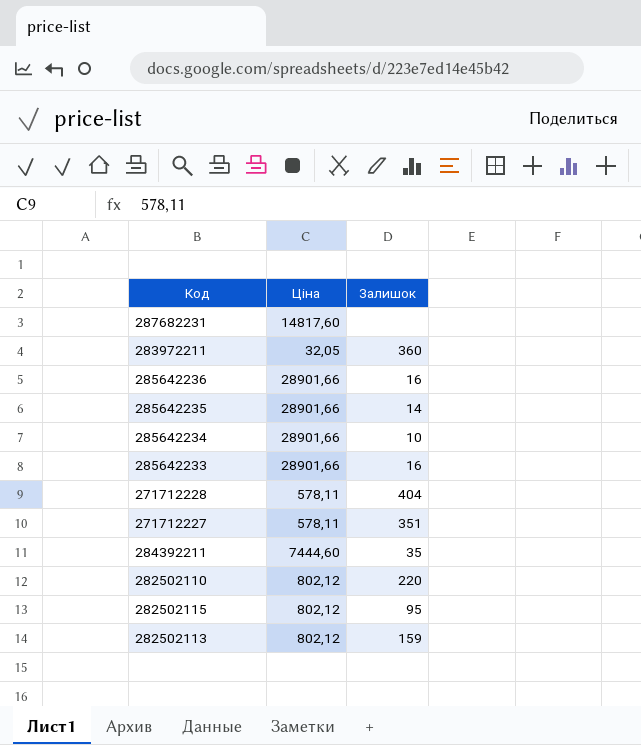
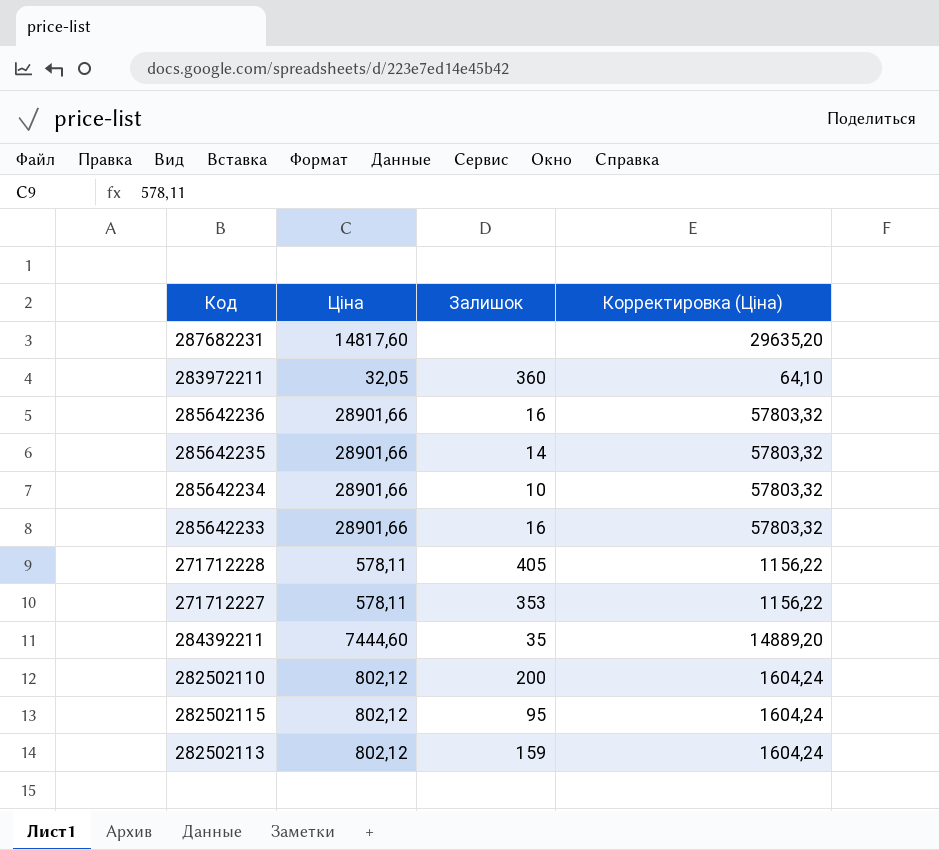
column Корректировка (Ціна) | formula: none -> [Ціна] * 2
271712228 | Залишок: 404 -> 405
271712227 | Залишок: 351 -> 353
282502110 | Залишок: 220 -> 200

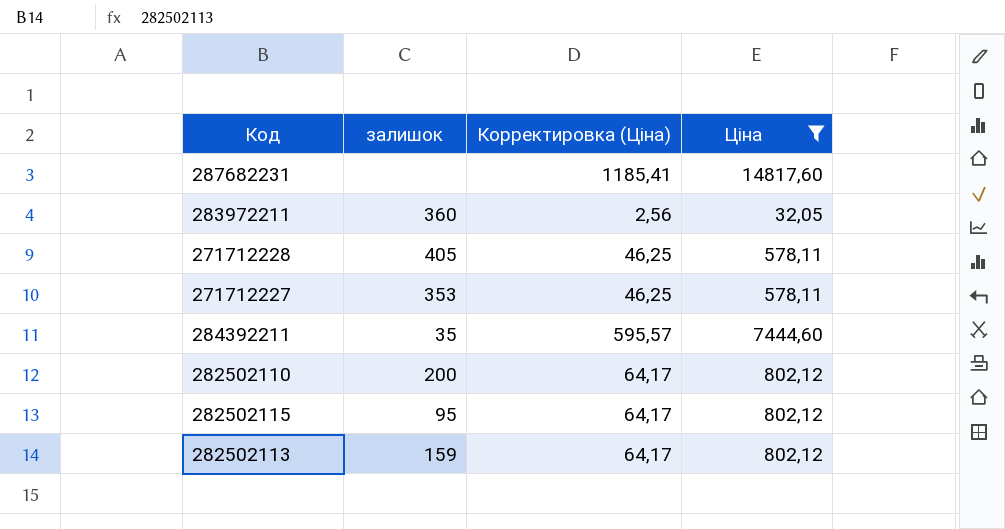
filter: none -> Ціна != 28901,66
column name: Залишок -> залишок
column Корректировка (Ціна) | formula: [Ціна] * 2 -> [Ціна] * 0,08
column Ціна | position: 2 -> 4

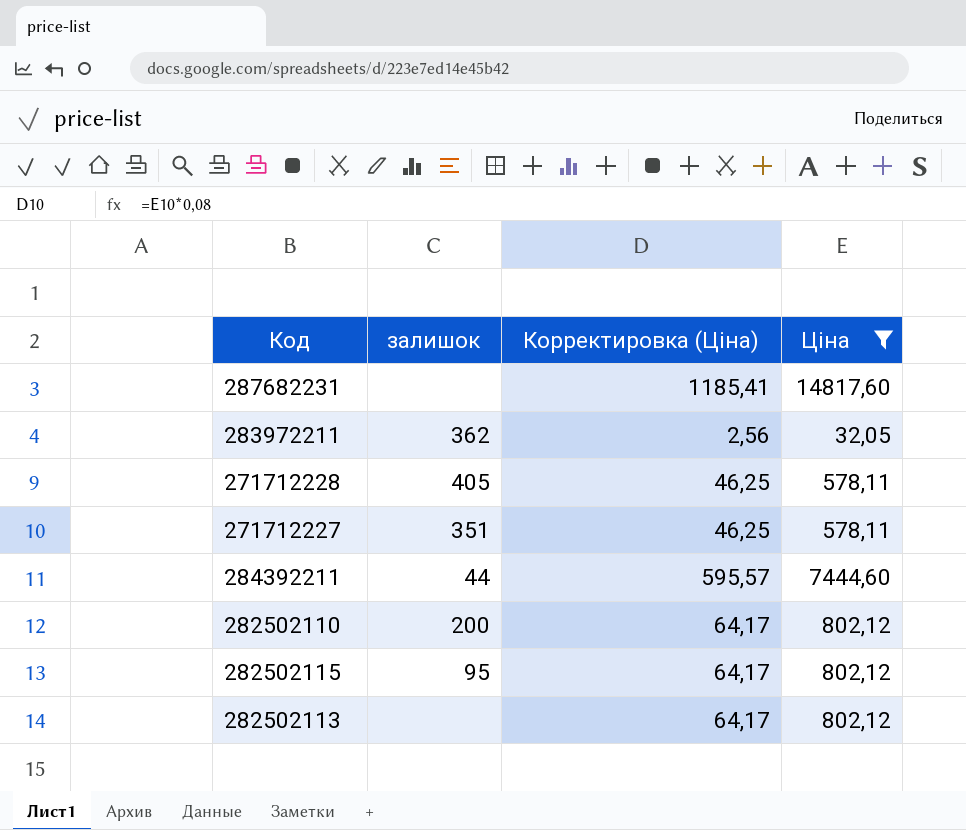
283972211 | залишок: 360 -> 362
271712227 | залишок: 353 -> 351
284392211 | залишок: 35 -> 44
282502113 | залишок: 159 -> none

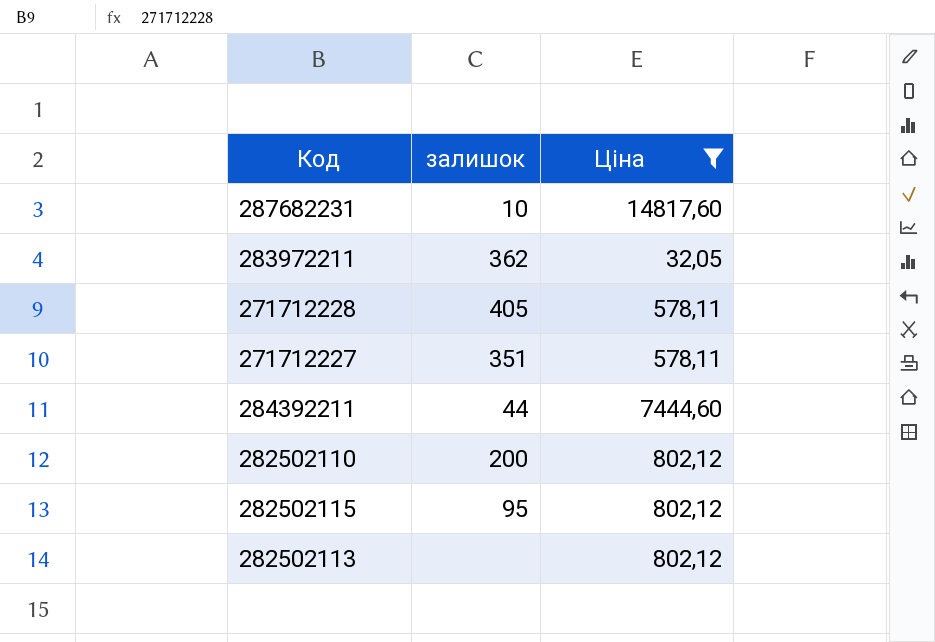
column Корректировка (Ціна) | formula: [Ціна] * 0,08 -> none
287682231 | залишок: none -> 10

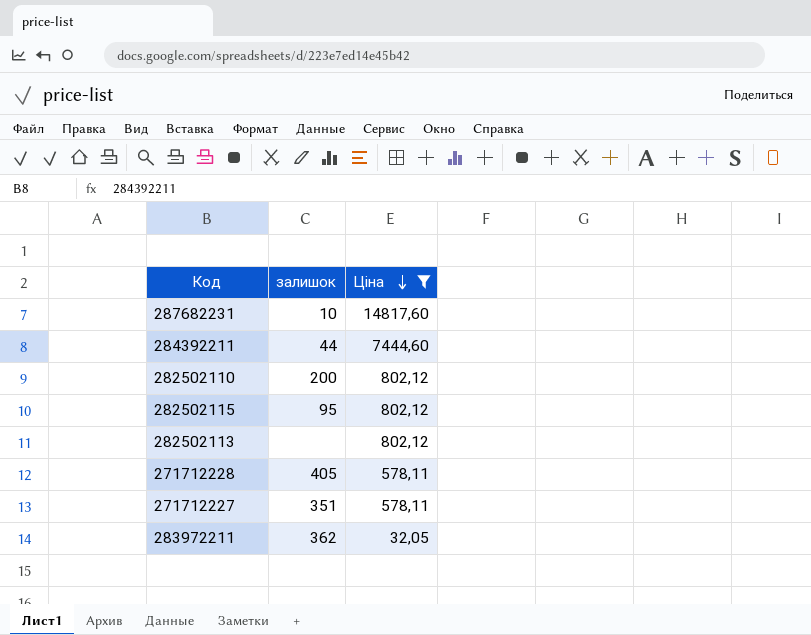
row order: none -> Ціна descending

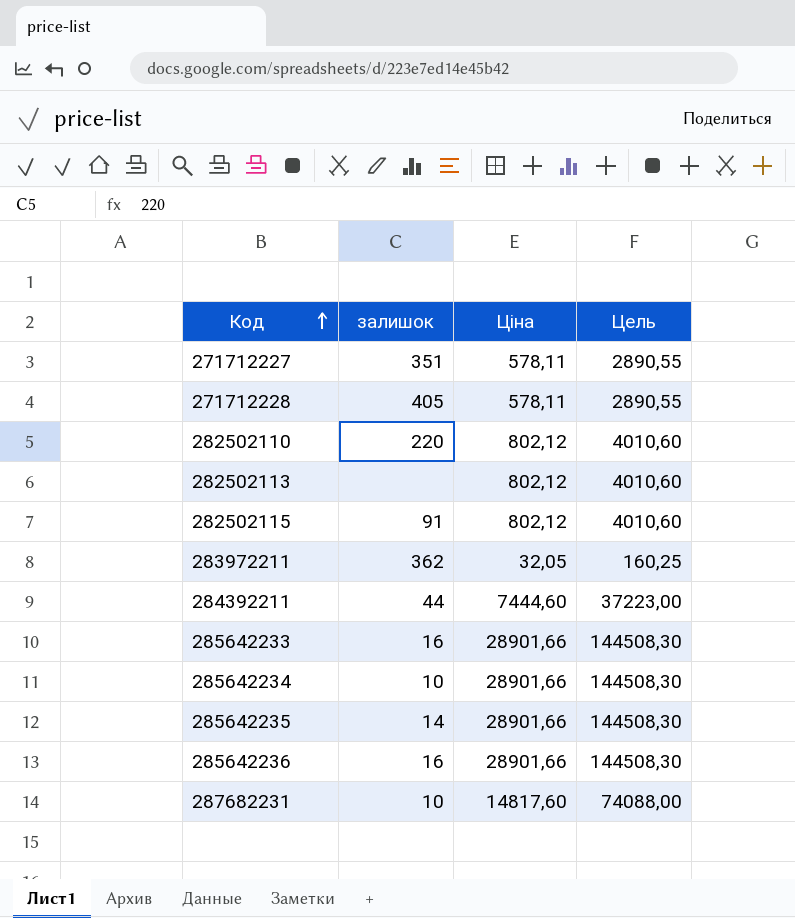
filter: Ціна != 28901,66 -> none
row order: Ціна descending -> Код ascending
column Цель | formula: none -> [Ціна] * 5
282502110 | залишок: 200 -> 220
282502115 | залишок: 95 -> 91

